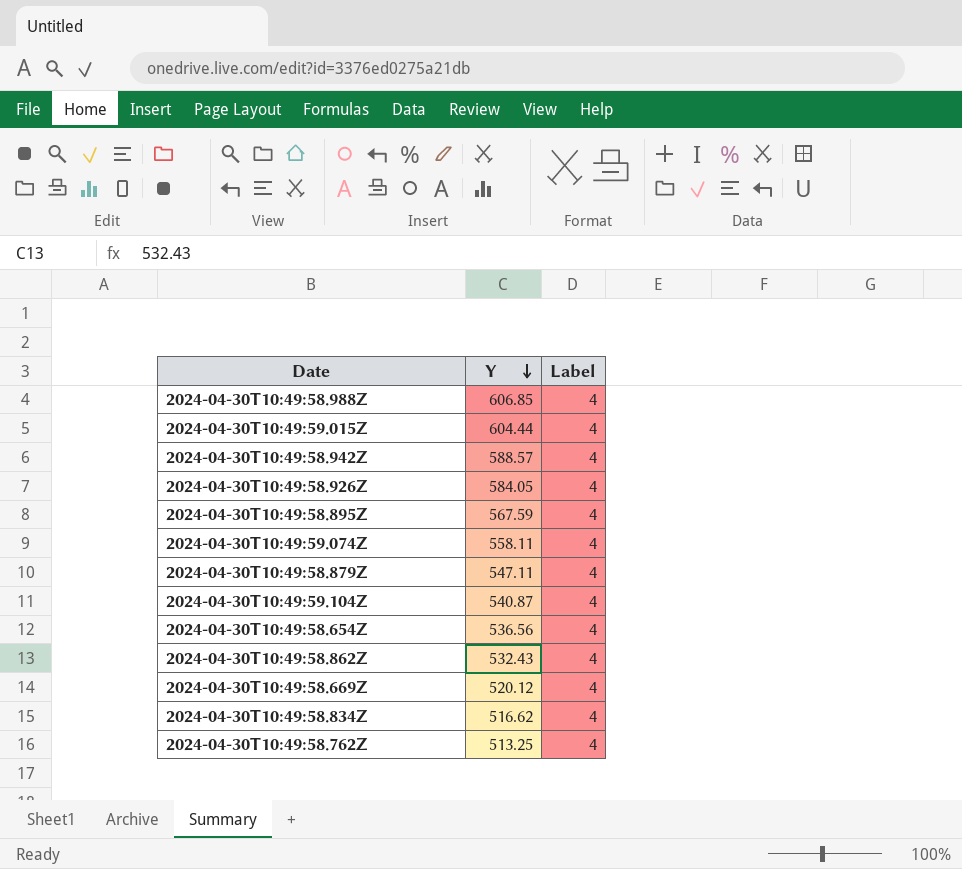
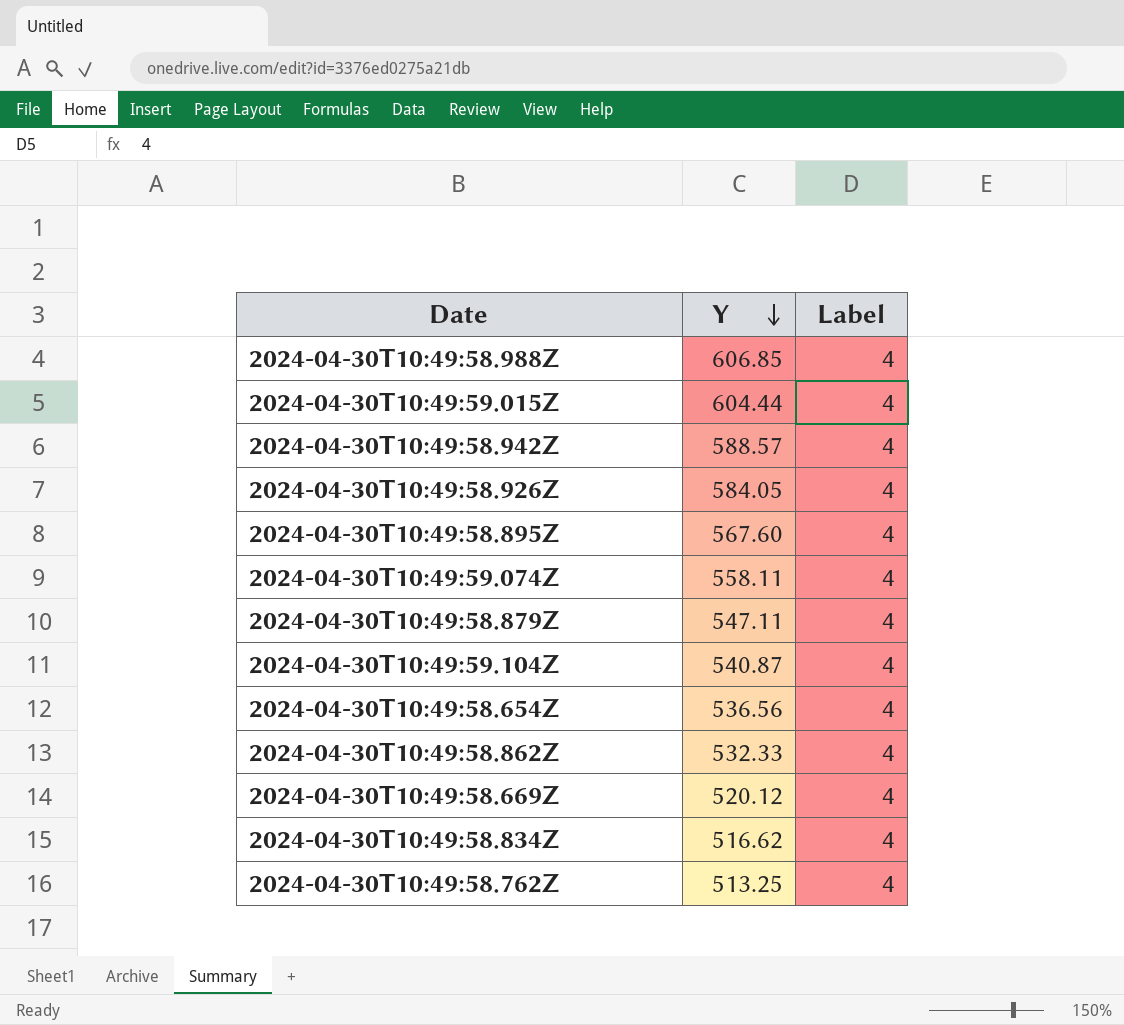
2024-04-30T10:49:58.895Z | Y: 567.59 -> 567.60
2024-04-30T10:49:58.862Z | Y: 532.43 -> 532.33

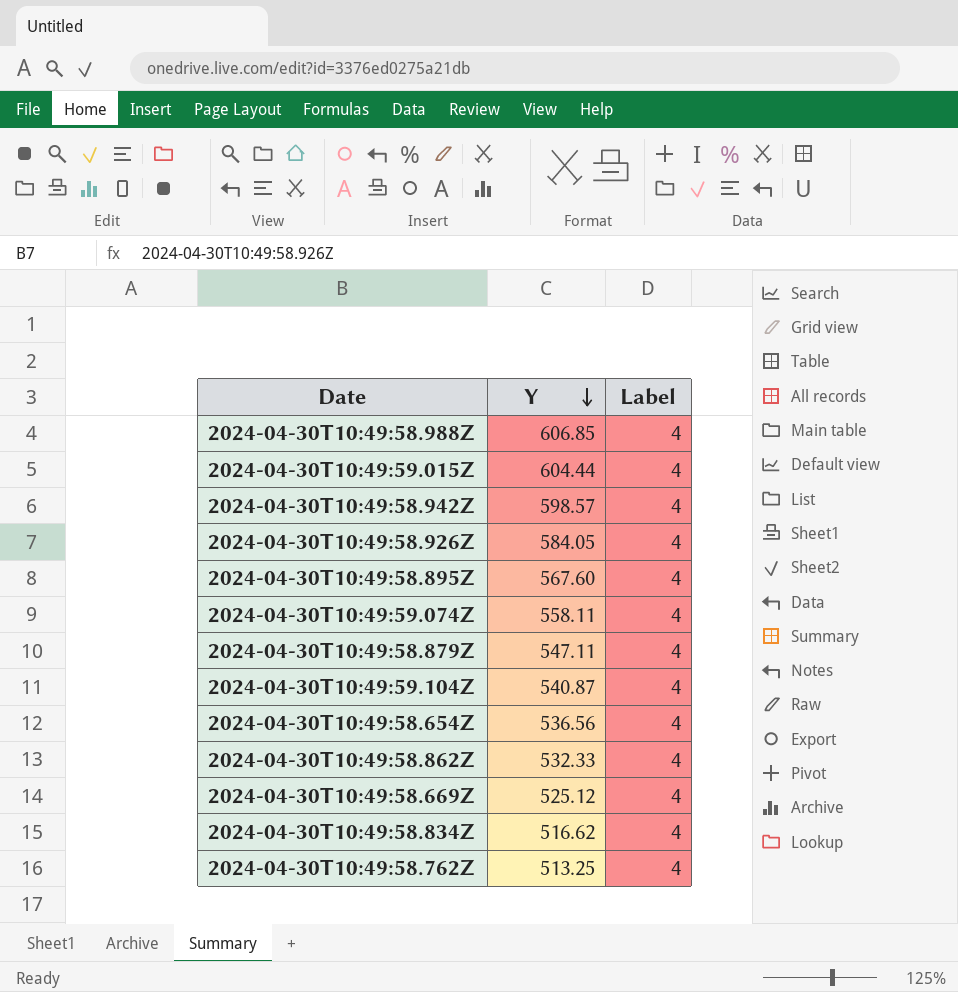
2024-04-30T10:49:58.942Z | Y: 588.57 -> 598.57
2024-04-30T10:49:58.669Z | Y: 520.12 -> 525.12

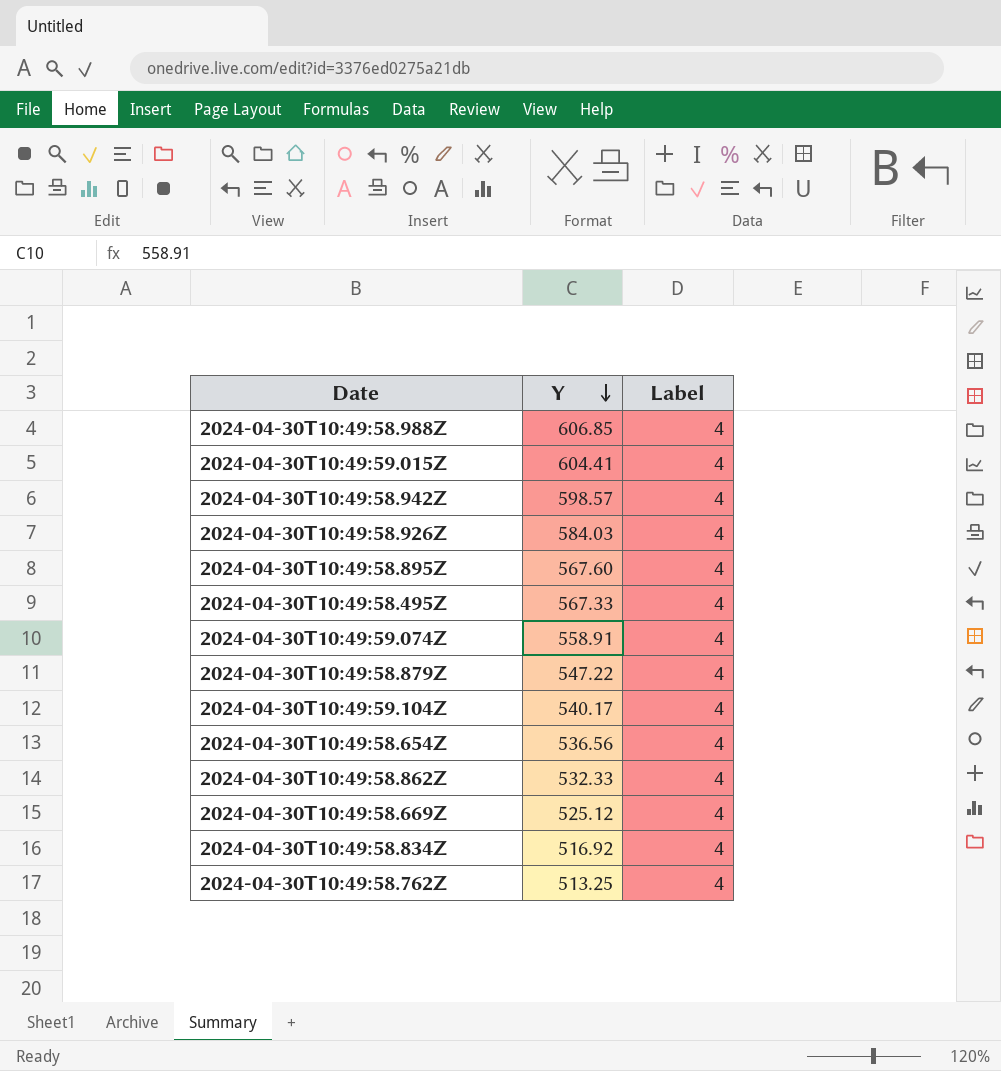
2024-04-30T10:49:59.015Z | Y: 604.44 -> 604.41
2024-04-30T10:49:58.926Z | Y: 584.05 -> 584.03
row 2024-04-30T10:49:58.495Z: none -> 567.33 | 4
2024-04-30T10:49:59.074Z | Y: 558.11 -> 558.91
2024-04-30T10:49:58.879Z | Y: 547.11 -> 547.22
2024-04-30T10:49:59.104Z | Y: 540.87 -> 540.17
2024-04-30T10:49:58.834Z | Y: 516.62 -> 516.92

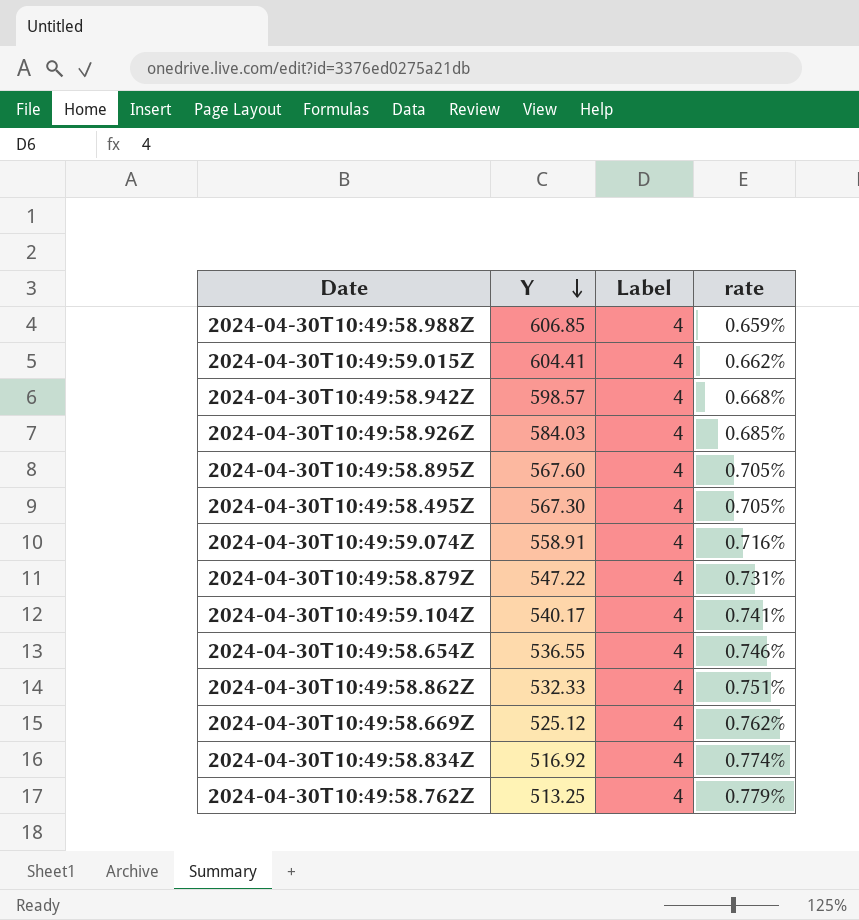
column rate | formula: none -> [Label] / [Y]
2024-04-30T10:49:58.495Z | Y: 567.33 -> 567.30
2024-04-30T10:49:58.654Z | Y: 536.56 -> 536.55

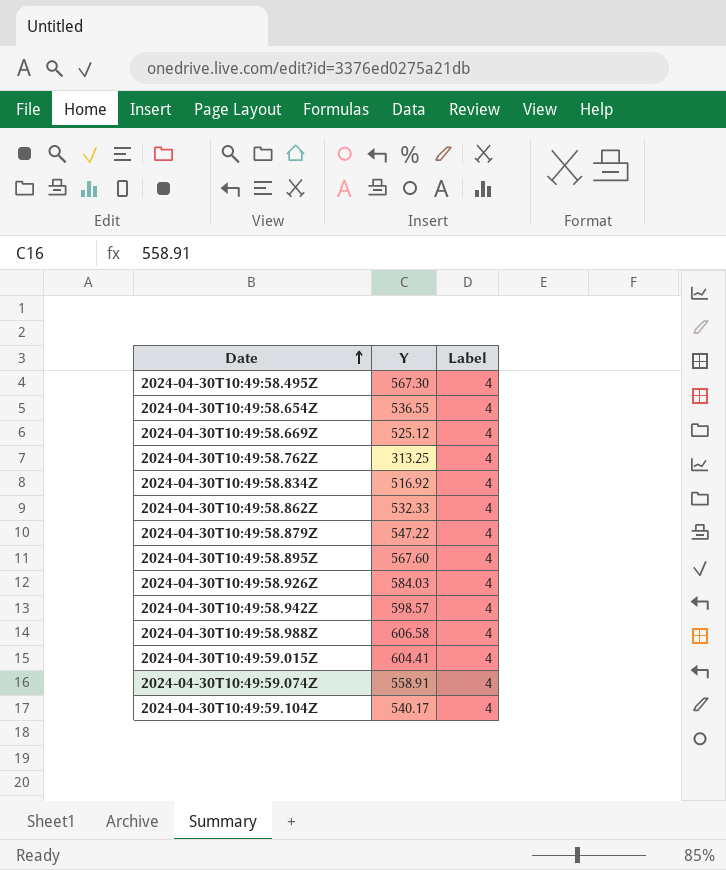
row order: Y descending -> Date ascending
column rate | formula: [Label] / [Y] -> none
2024-04-30T10:49:58.762Z | Y: 513.25 -> 313.25
2024-04-30T10:49:58.988Z | Y: 606.85 -> 606.58

